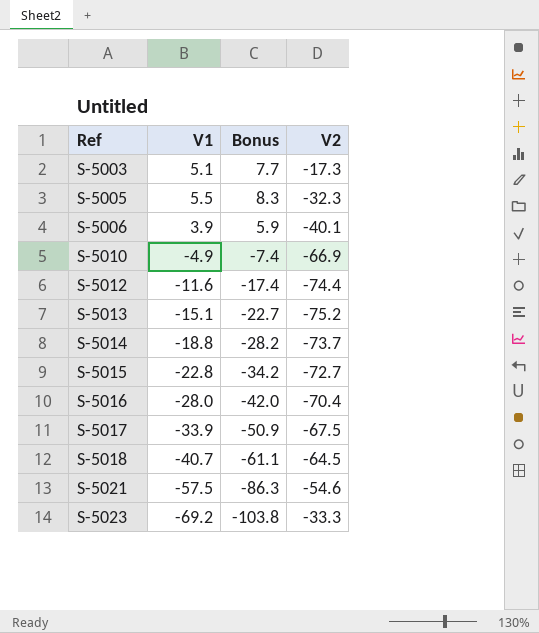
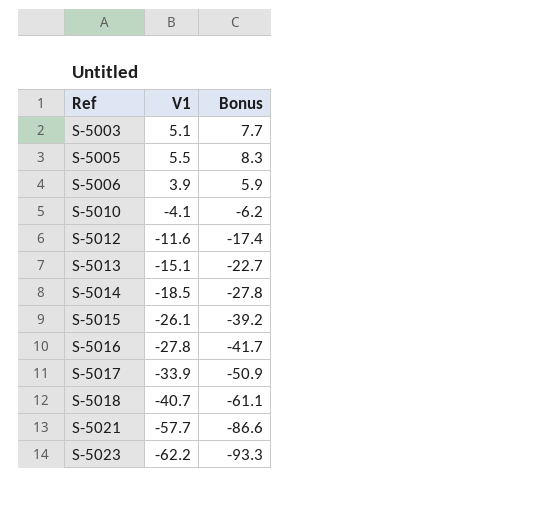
column V2 | position: 4 -> none
S-5010 | V1: -4.9 -> -4.1
S-5010 | Bonus: -7.4 -> -6.2
S-5014 | V1: -18.8 -> -18.5
S-5014 | Bonus: -28.2 -> -27.8
S-5015 | V1: -22.8 -> -26.1
S-5015 | Bonus: -34.2 -> -39.2
S-5016 | V1: -28.0 -> -27.8
S-5016 | Bonus: -42.0 -> -41.7
S-5021 | V1: -57.5 -> -57.7
S-5021 | Bonus: -86.3 -> -86.6
S-5023 | V1: -69.2 -> -62.2
S-5023 | Bonus: -103.8 -> -93.3

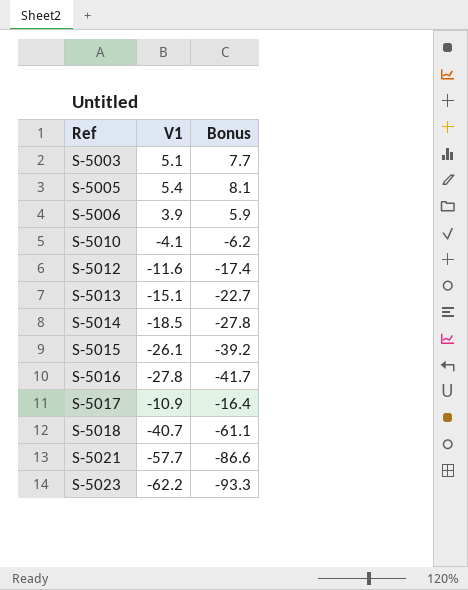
S-5005 | V1: 5.5 -> 5.4
S-5005 | Bonus: 8.3 -> 8.1
S-5017 | V1: -33.9 -> -10.9
S-5017 | Bonus: -50.9 -> -16.4

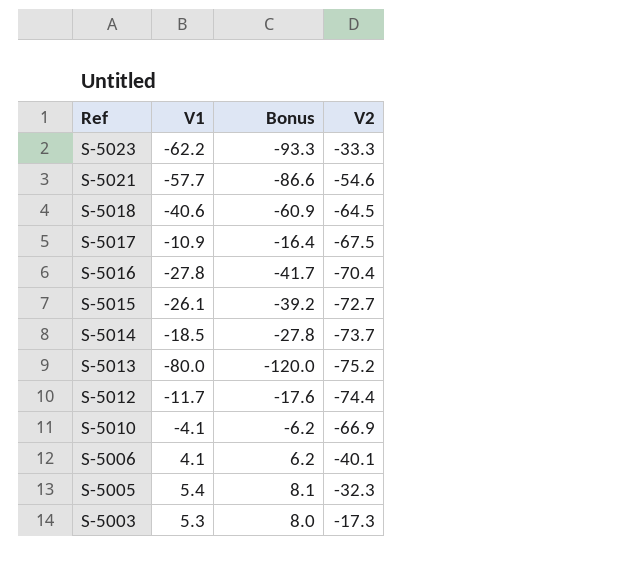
row order: Ref ascending -> Ref descending
column V2 | position: none -> 4
S-5018 | V1: -40.7 -> -40.6
S-5018 | Bonus: -61.1 -> -60.9
S-5013 | V1: -15.1 -> -80.0
S-5013 | Bonus: -22.7 -> -120.0
S-5012 | V1: -11.6 -> -11.7
S-5012 | Bonus: -17.4 -> -17.6
S-5006 | V1: 3.9 -> 4.1
S-5006 | Bonus: 5.9 -> 6.2
S-5003 | V1: 5.1 -> 5.3
S-5003 | Bonus: 7.7 -> 8.0

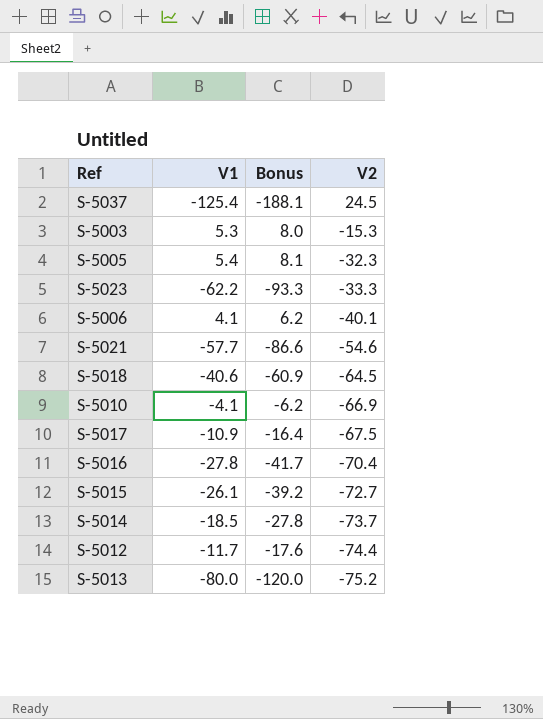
row order: Ref descending -> V2 descending
row S-5037: none -> -125.4 | -188.1 | 24.5
S-5003 | V2: -17.3 -> -15.3

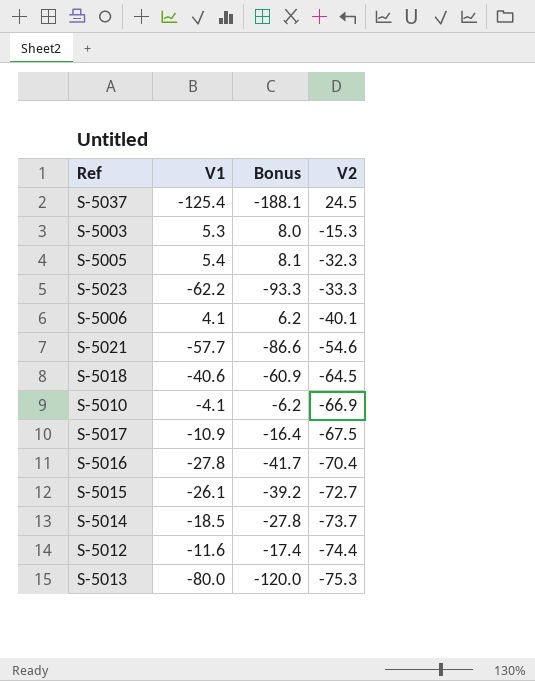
S-5012 | V1: -11.7 -> -11.6
S-5012 | Bonus: -17.6 -> -17.4
S-5013 | V2: -75.2 -> -75.3

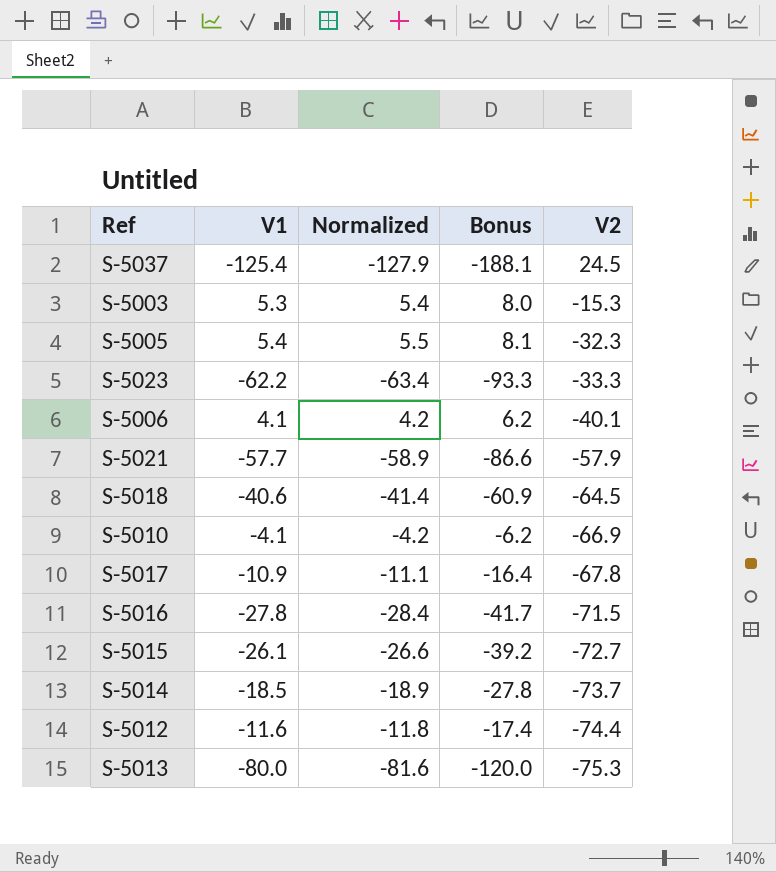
column Normalized | formula: none -> [V1] * 1.02
S-5021 | V2: -54.6 -> -57.9
S-5017 | V2: -67.5 -> -67.8
S-5016 | V2: -70.4 -> -71.5

